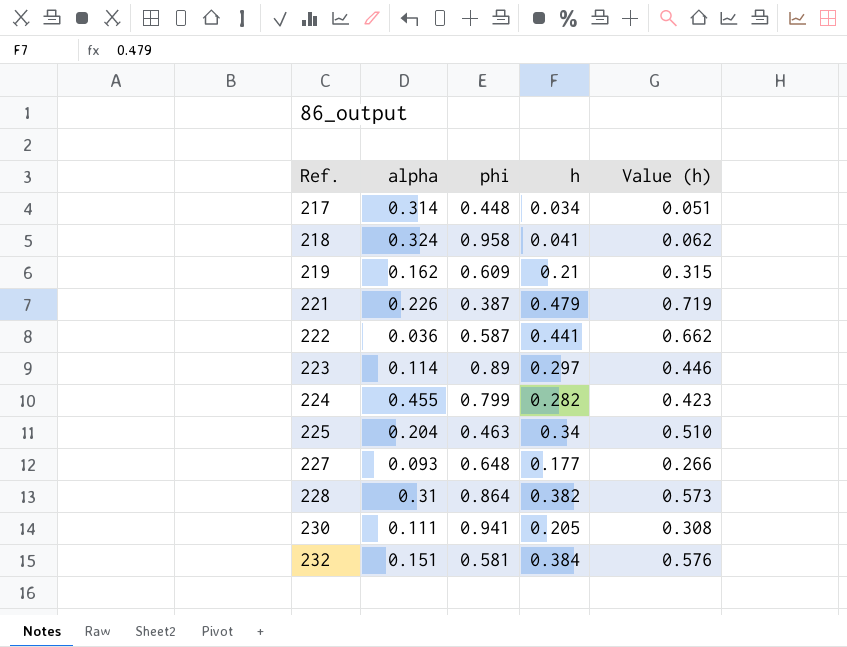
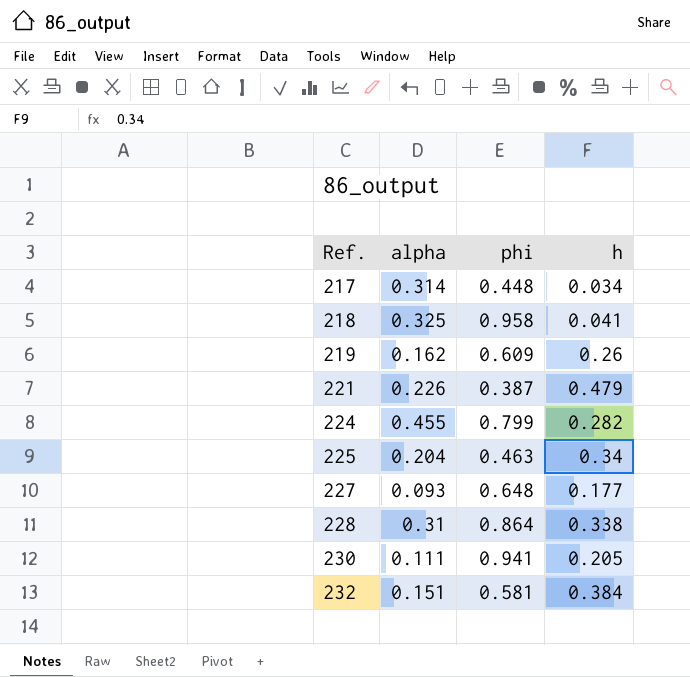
column Value (h) | formula: [h] * 1.5 -> none
row 222: 0.036 | 0.587 | 0.441 | 0.662 -> none
row 223: 0.114 | 0.89 | 0.297 | 0.446 -> none
218 | alpha: 0.324 -> 0.325
219 | h: 0.21 -> 0.26
228 | h: 0.382 -> 0.338

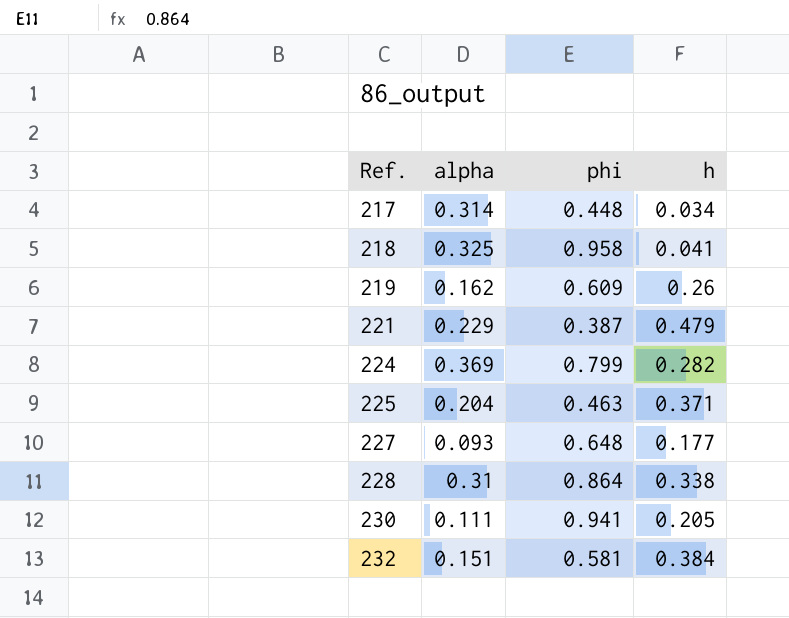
221 | alpha: 0.226 -> 0.229
224 | alpha: 0.455 -> 0.369
225 | h: 0.34 -> 0.371

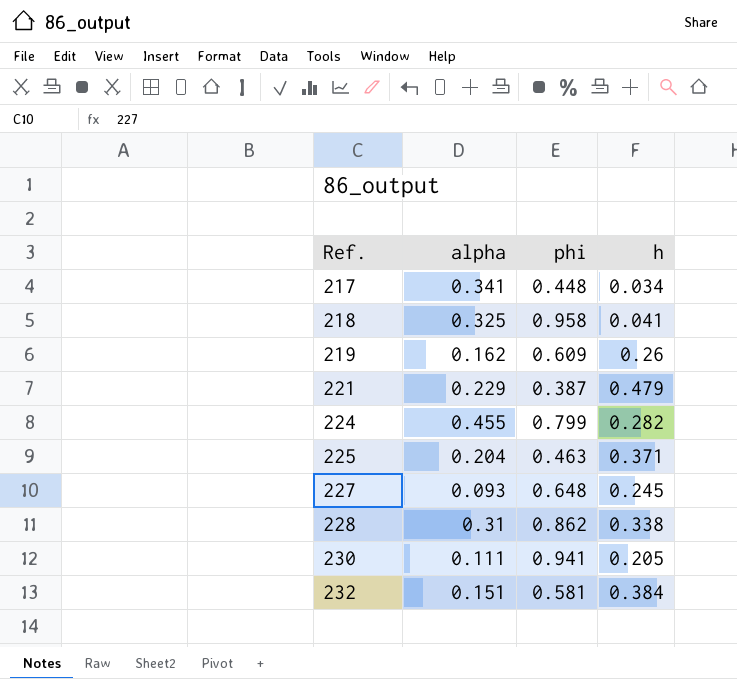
217 | alpha: 0.314 -> 0.341
224 | alpha: 0.369 -> 0.455
227 | h: 0.177 -> 0.245
228 | phi: 0.864 -> 0.862

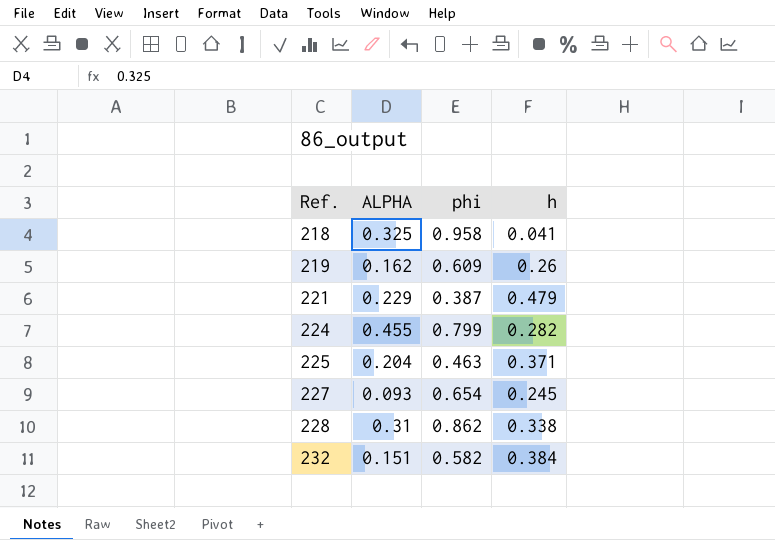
column name: alpha -> ALPHA
row 217: 0.341 | 0.448 | 0.034 -> none
row 230: 0.111 | 0.941 | 0.205 -> none
227 | phi: 0.648 -> 0.654
232 | phi: 0.581 -> 0.582

